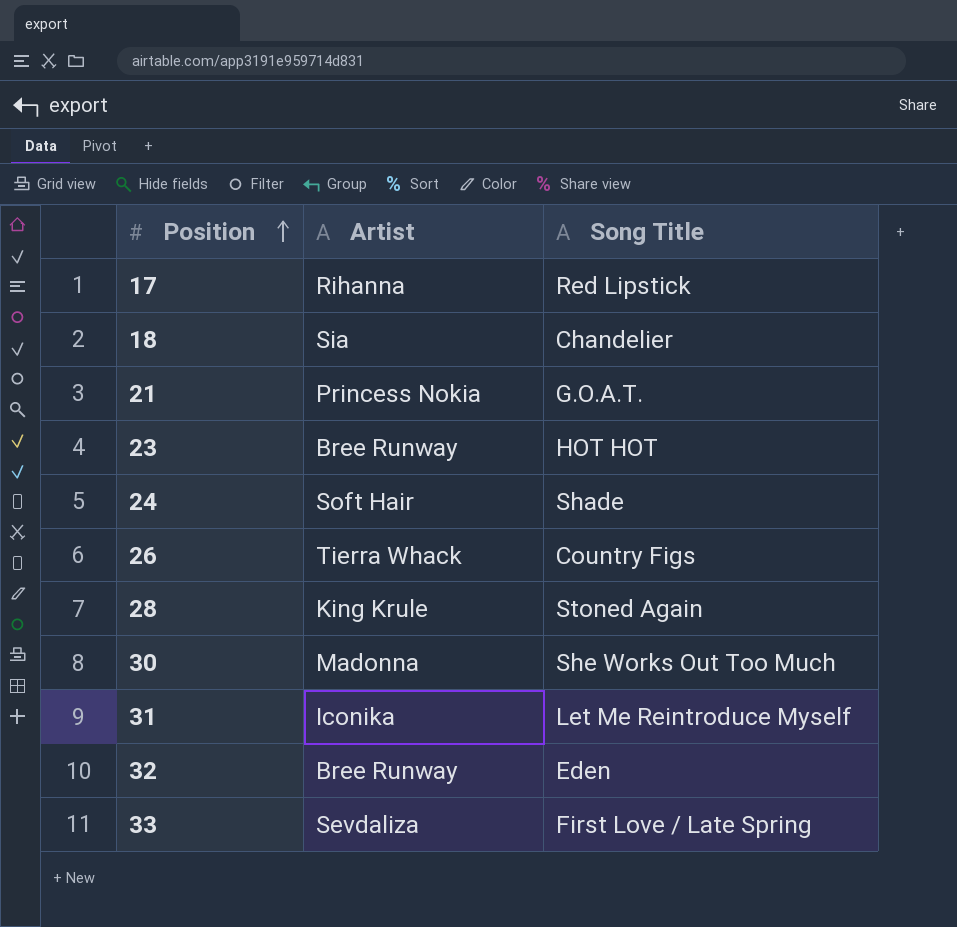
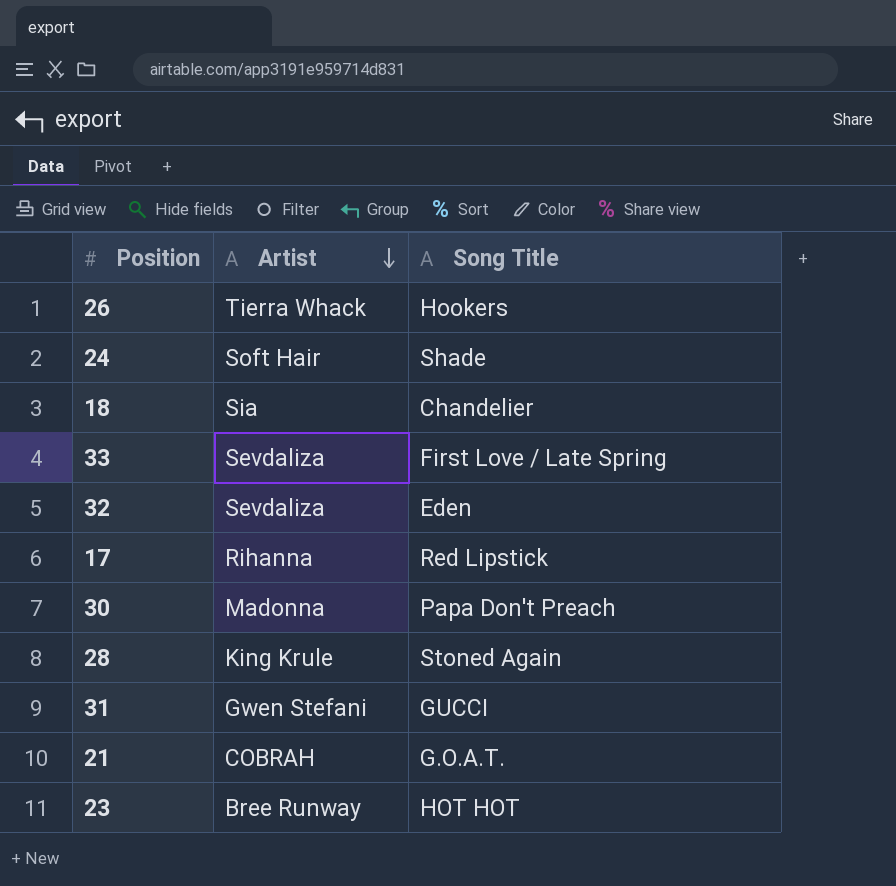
row order: Position ascending -> Artist descending
26 | Song Title: Country Figs -> Hookers
32 | Artist: Bree Runway -> Sevdaliza
30 | Song Title: She Works Out Too Much -> Papa Don't Preach
31 | Artist: Iconika -> Gwen Stefani
31 | Song Title: Let Me Reintroduce Myself -> GUCCI
21 | Artist: Princess Nokia -> COBRAH

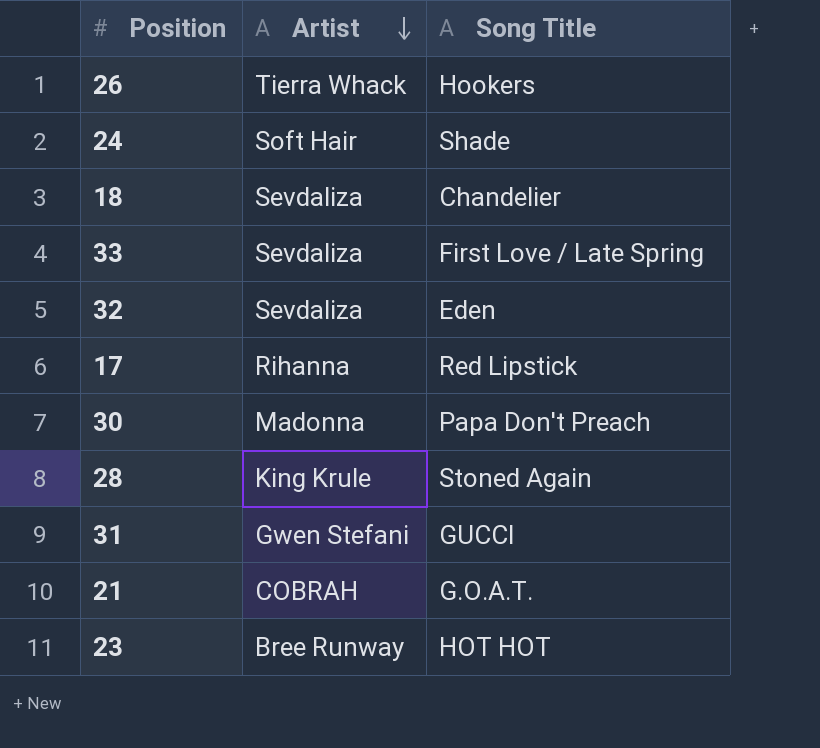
18 | Artist: Sia -> Sevdaliza

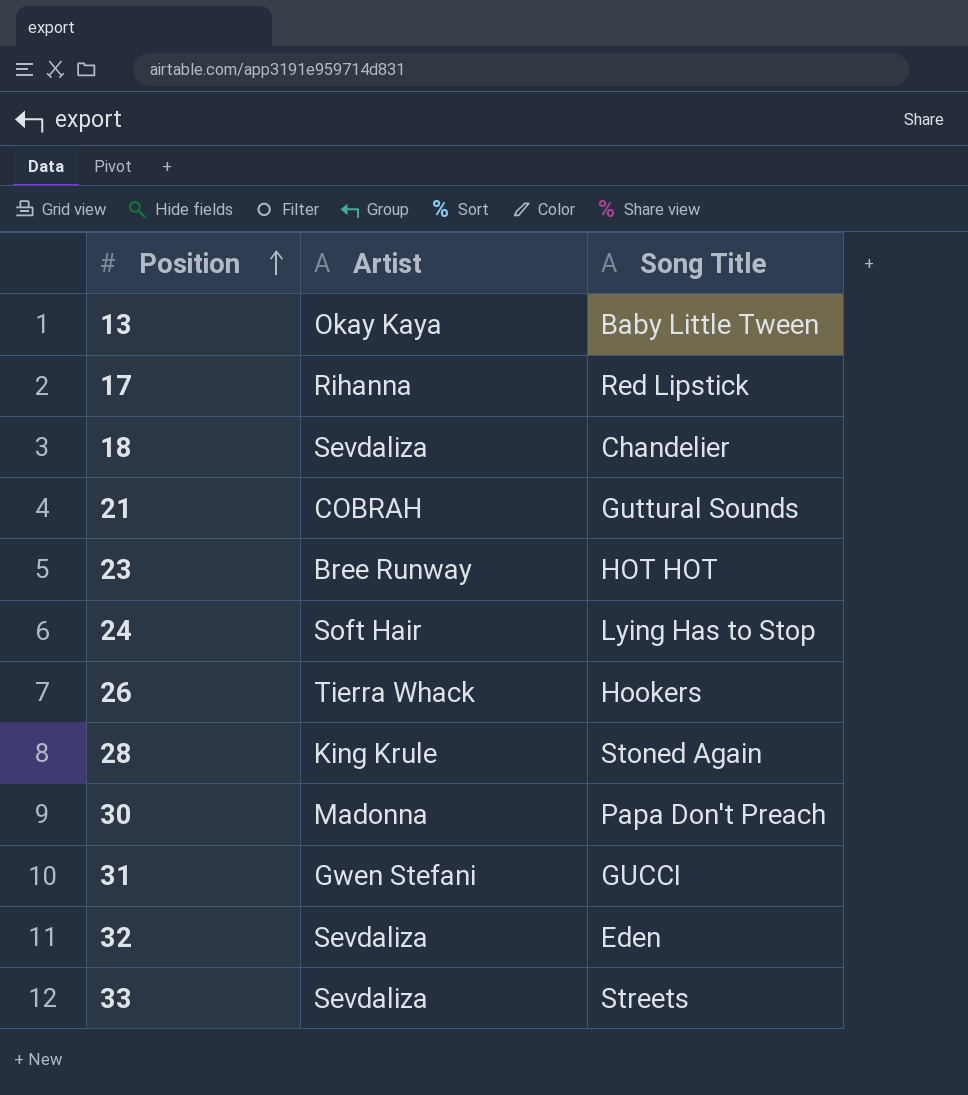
row order: Artist descending -> Position ascending
row 13: none -> Okay Kaya | Baby Little Tween
21 | Song Title: G.O.A.T. -> Guttural Sounds
24 | Song Title: Shade -> Lying Has to Stop
33 | Song Title: First Love / Late Spring -> Streets

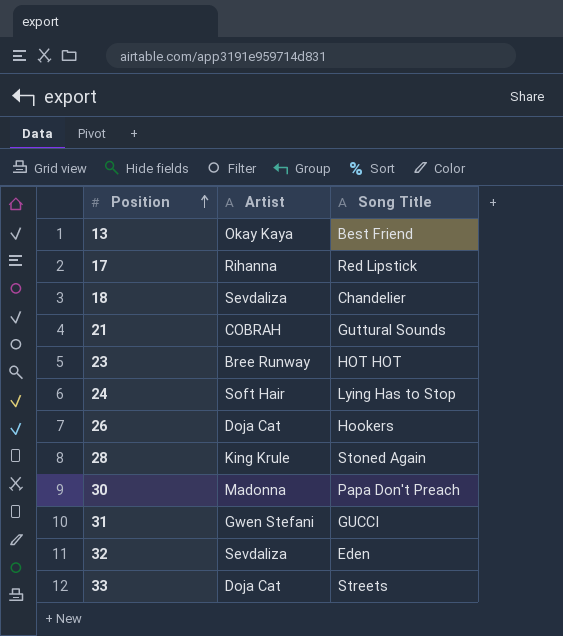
13 | Song Title: Baby Little Tween -> Best Friend
26 | Artist: Tierra Whack -> Doja Cat
33 | Artist: Sevdaliza -> Doja Cat

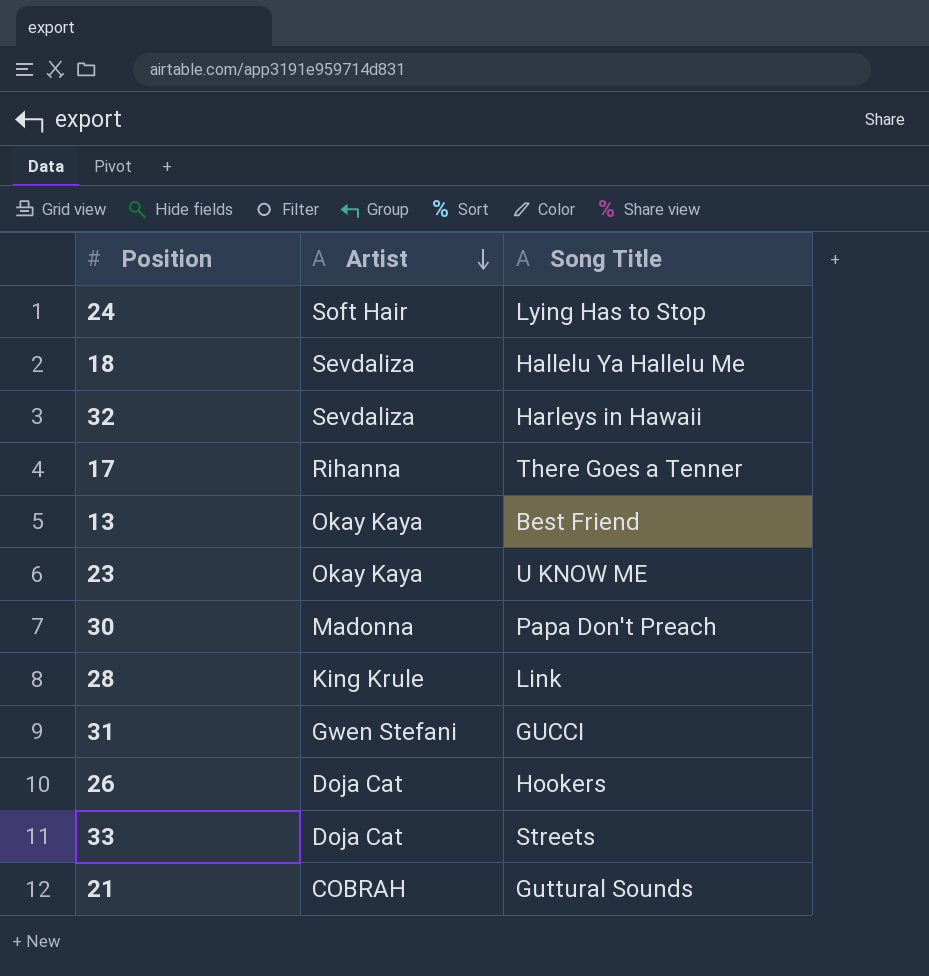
row order: Position ascending -> Artist descending
18 | Song Title: Chandelier -> Hallelu Ya Hallelu Me
32 | Song Title: Eden -> Harleys in Hawaii
17 | Song Title: Red Lipstick -> There Goes a Tenner
23 | Artist: Bree Runway -> Okay Kaya
23 | Song Title: HOT HOT -> U KNOW ME
28 | Song Title: Stoned Again -> Link

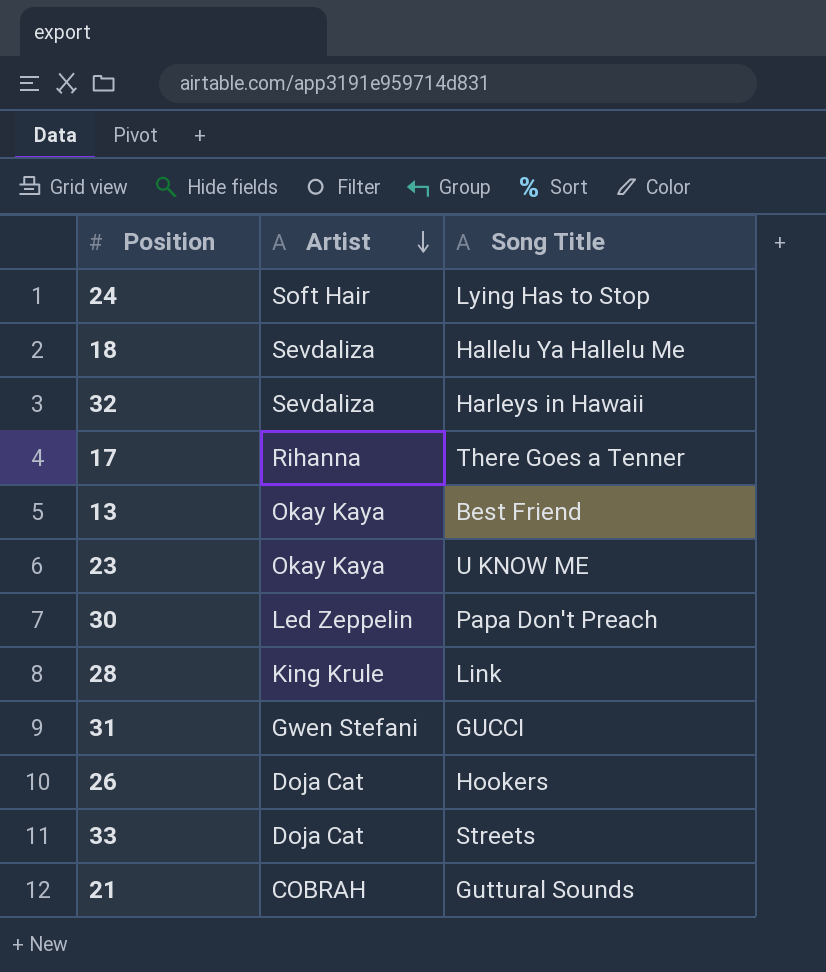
30 | Artist: Madonna -> Led Zeppelin

